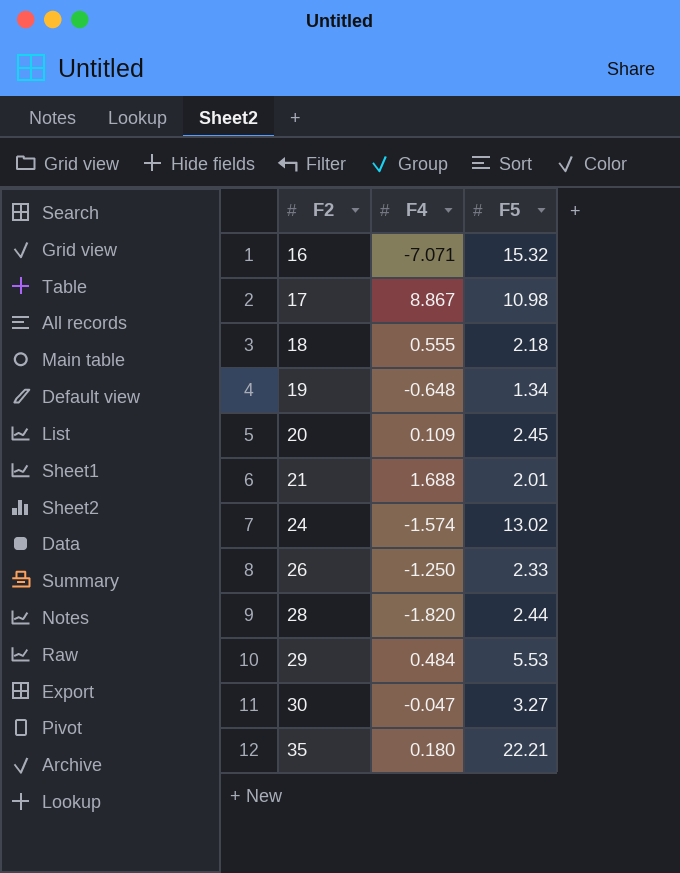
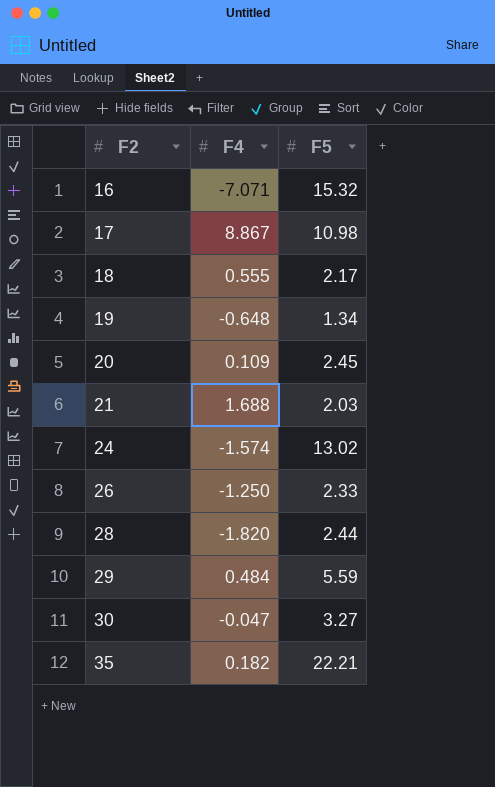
18 | F5: 2.18 -> 2.17
21 | F5: 2.01 -> 2.03
29 | F5: 5.53 -> 5.59
35 | F4: 0.180 -> 0.182

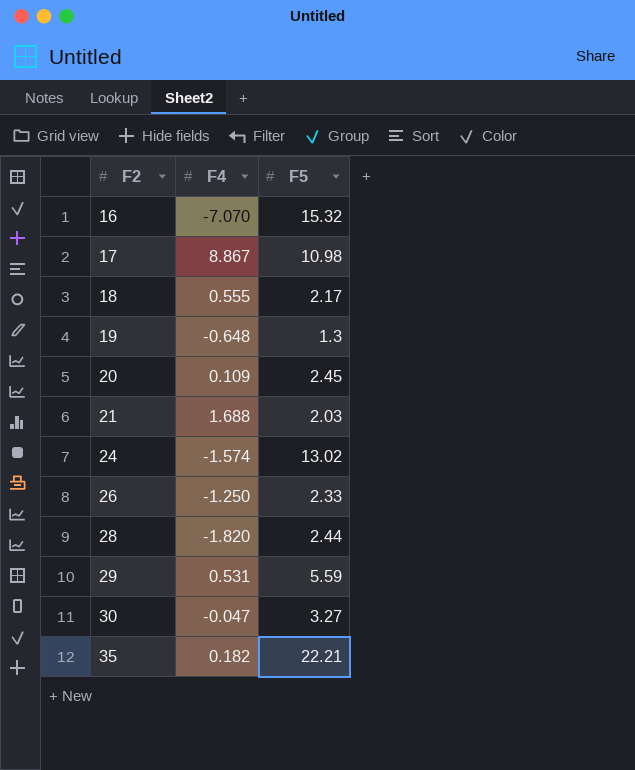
16 | F4: -7.071 -> -7.070
19 | F5: 1.34 -> 1.3
29 | F4: 0.484 -> 0.531

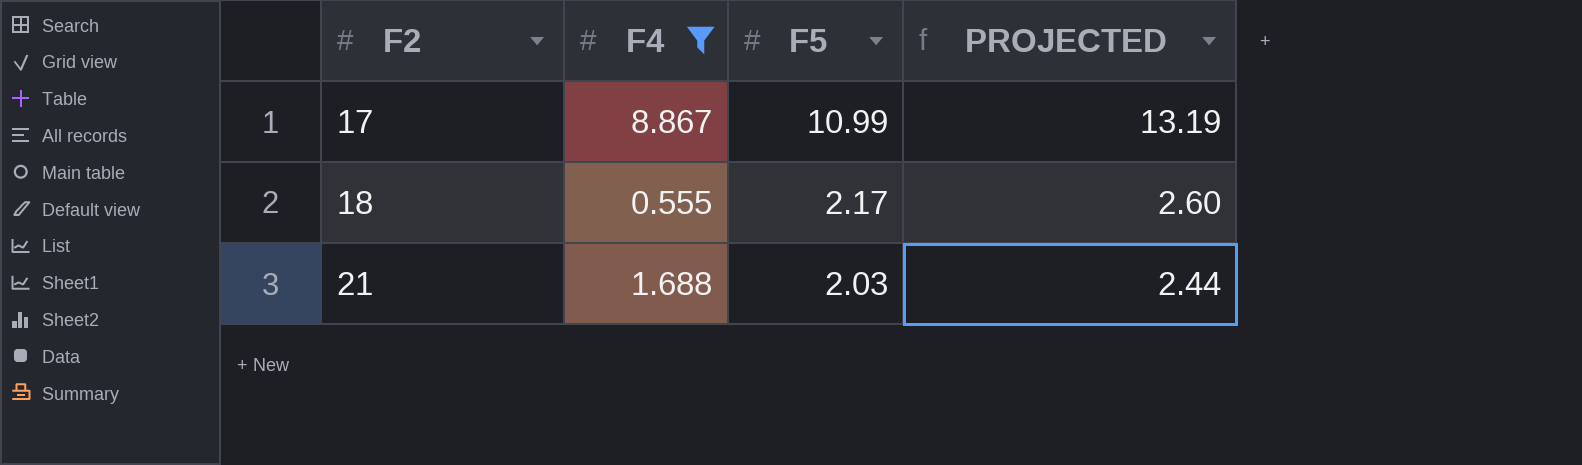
filter: none -> F4 >= 0.555
column PROJECTED | formula: none -> [F5] * 1.2
17 | F5: 10.98 -> 10.99

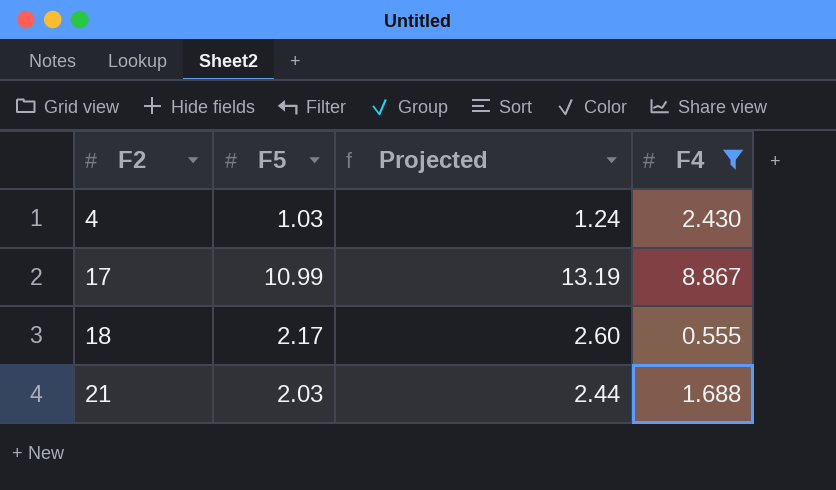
column name: PROJECTED -> Projected
column F4 | position: 2 -> 4
row 4: none -> 1.03 | 1.24 | 2.430

